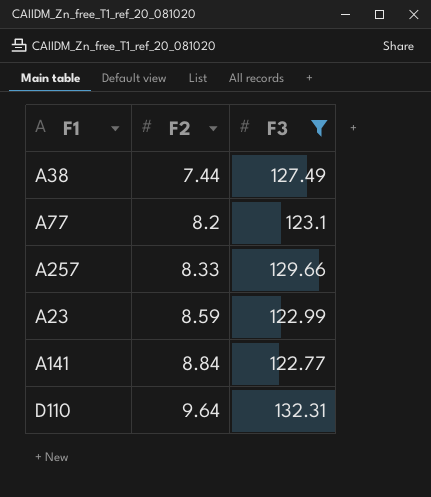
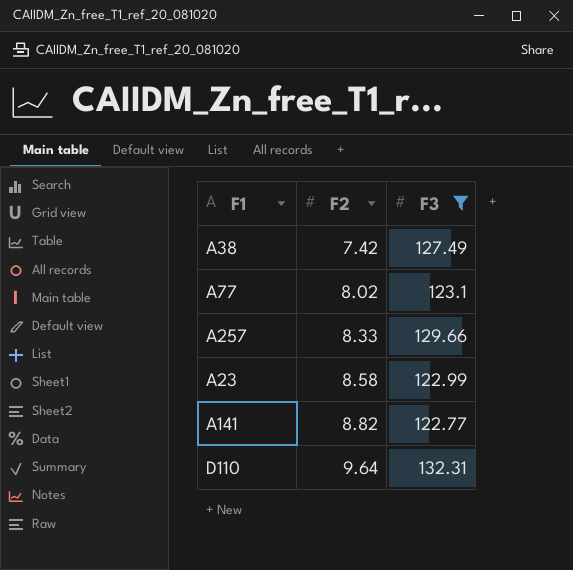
A38 | F2: 7.44 -> 7.42
A77 | F2: 8.2 -> 8.02
A23 | F2: 8.59 -> 8.58
A141 | F2: 8.84 -> 8.82

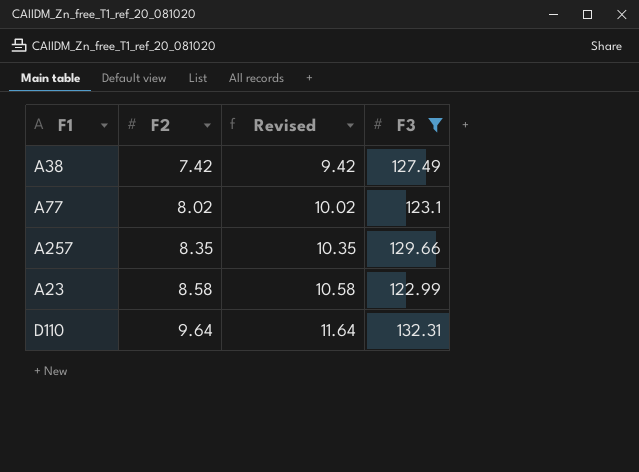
column Revised | formula: none -> [F2] + 2
row A141: 8.82 | 122.77 -> none
A257 | F2: 8.33 -> 8.35

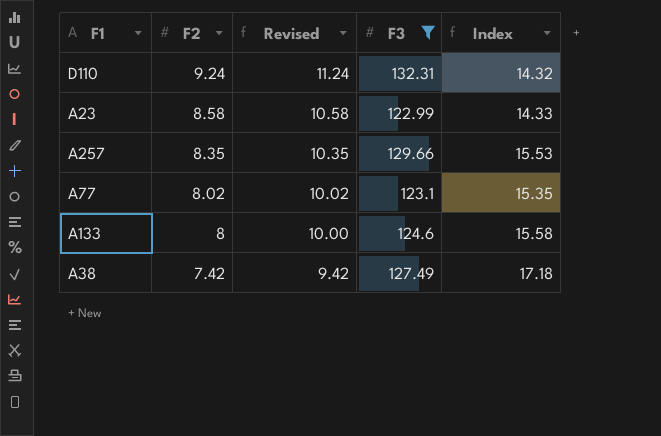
row order: F2 ascending -> F2 descending
column Index | formula: none -> [F3] / [F2]
D110 | F2: 9.64 -> 9.24
D110 | Revised: 11.64 -> 11.24
row A133: none -> 8 | 10.00 | 124.6 | 15.58

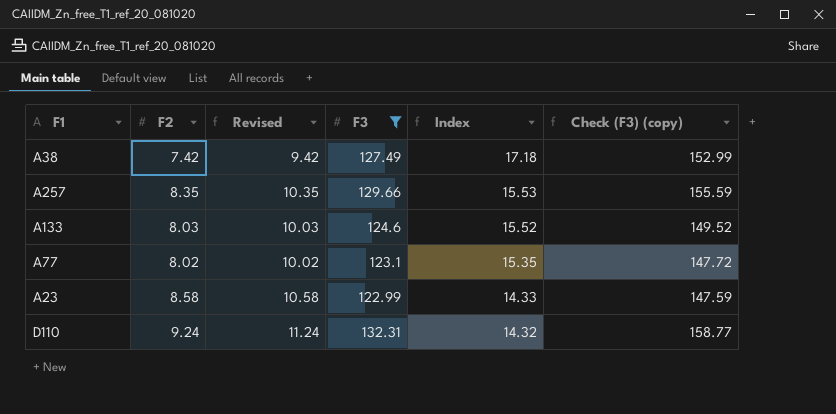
row order: F2 descending -> Index descending
column Check (F3) (copy) | formula: none -> [F3] * 1.2
A133 | F2: 8 -> 8.03
A133 | Revised: 10.00 -> 10.03
A133 | Index: 15.58 -> 15.52

